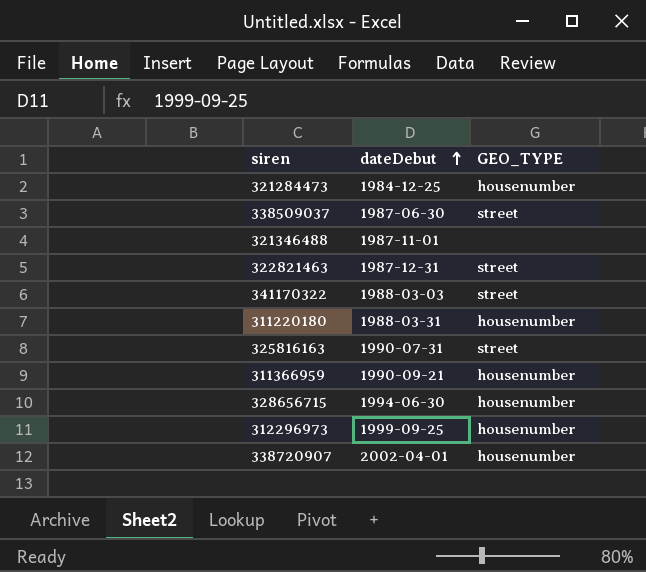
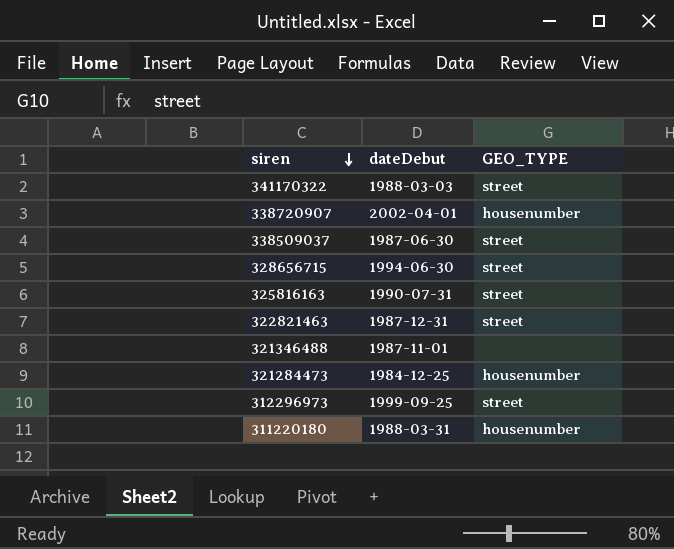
row order: dateDebut ascending -> siren descending
row 311366959: 1990-09-21 | housenumber -> none
328656715 | GEO_TYPE: housenumber -> street
312296973 | GEO_TYPE: housenumber -> street

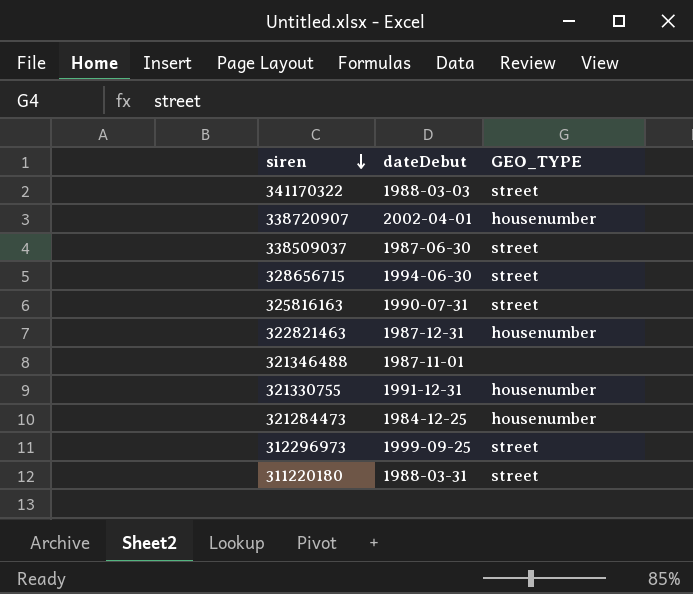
322821463 | GEO_TYPE: street -> housenumber
row 321330755: none -> 1991-12-31 | housenumber
311220180 | GEO_TYPE: housenumber -> street

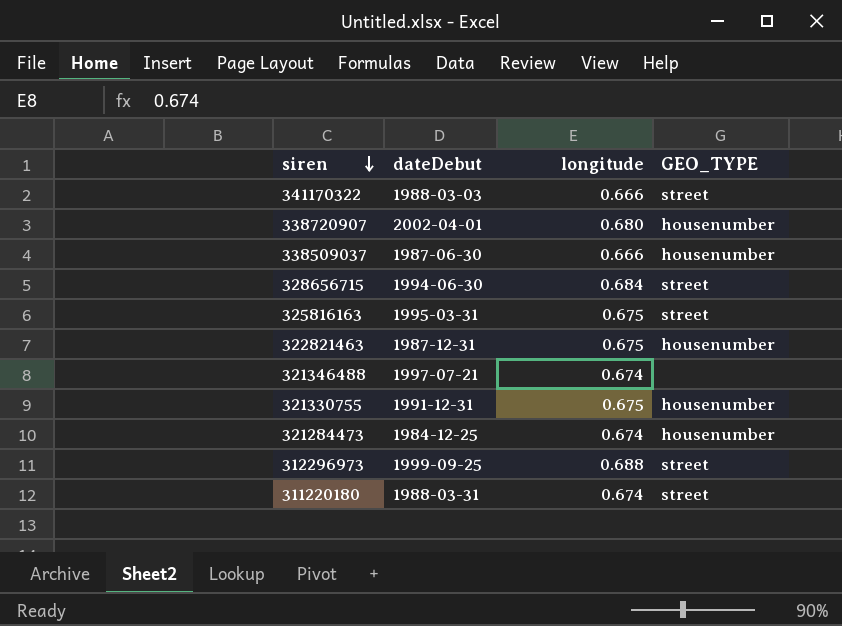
column longitude | position: none -> 3
338509037 | GEO_TYPE: street -> housenumber
325816163 | dateDebut: 1990-07-31 -> 1995-03-31
321346488 | dateDebut: 1987-11-01 -> 1997-07-21

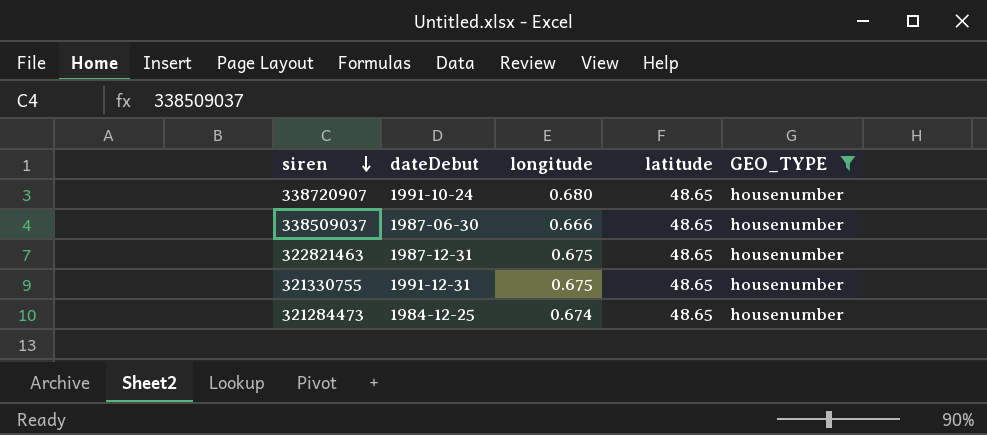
filter: none -> GEO_TYPE = housenumber
column latitude | position: none -> 4
338720907 | dateDebut: 2002-04-01 -> 1991-10-24

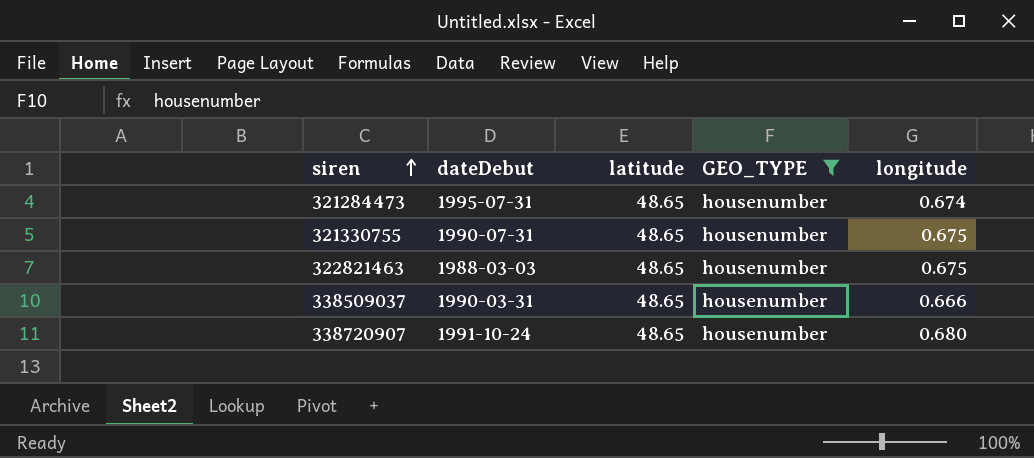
row order: siren descending -> siren ascending
column longitude | position: 3 -> 5
321284473 | dateDebut: 1984-12-25 -> 1995-07-31
321330755 | dateDebut: 1991-12-31 -> 1990-07-31
322821463 | dateDebut: 1987-12-31 -> 1988-03-03
338509037 | dateDebut: 1987-06-30 -> 1990-03-31

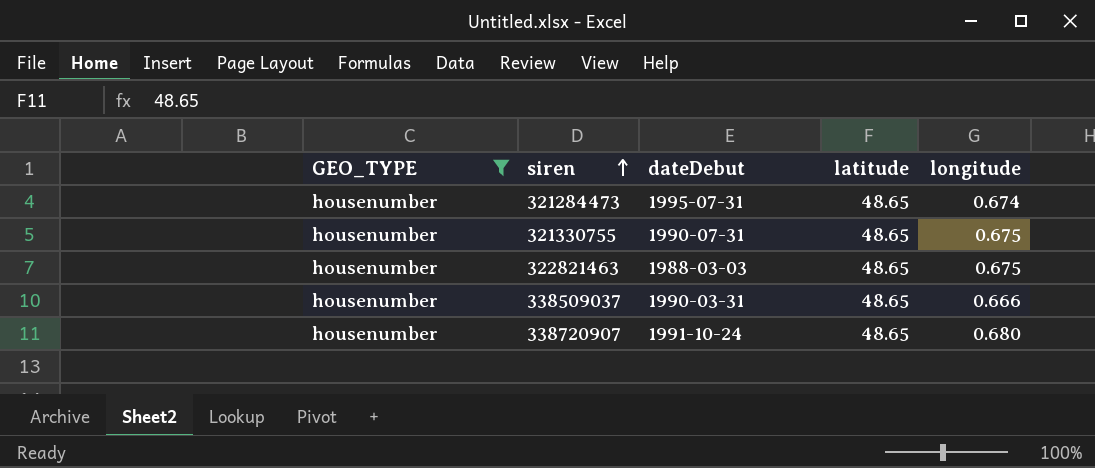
column GEO_TYPE | position: 4 -> 1

